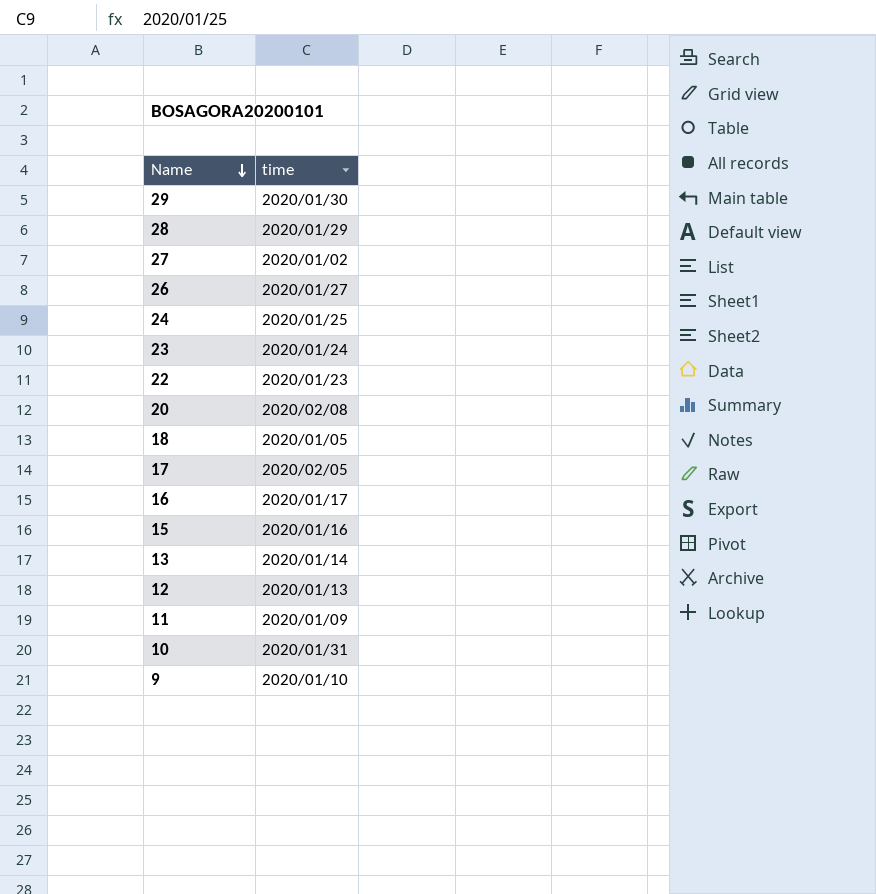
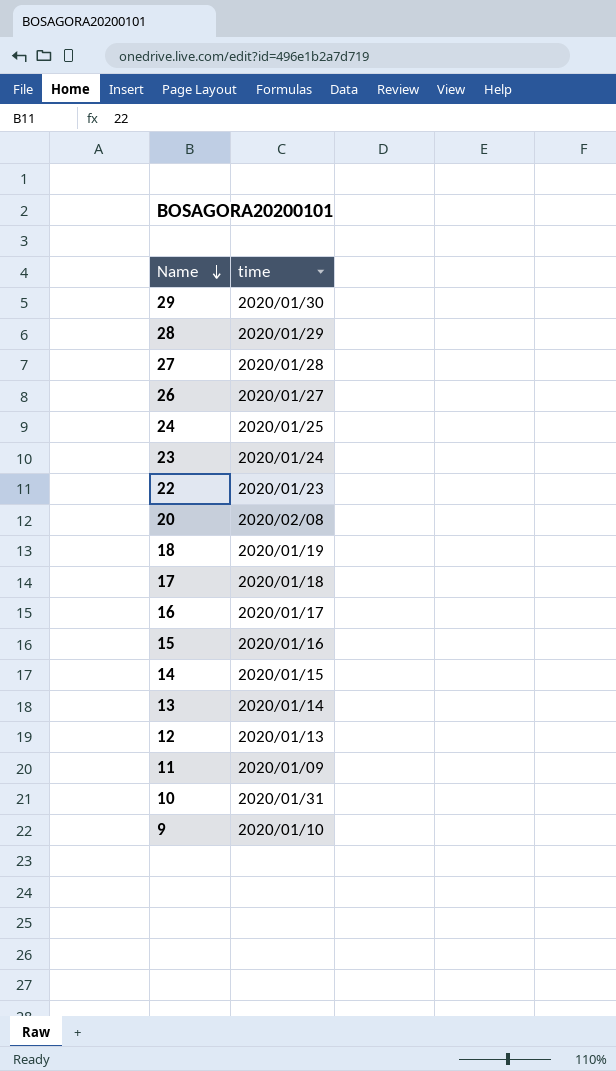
27 | time: 2020/01/02 -> 2020/01/28
18 | time: 2020/01/05 -> 2020/01/19
17 | time: 2020/02/05 -> 2020/01/18
row 14: none -> 2020/01/15

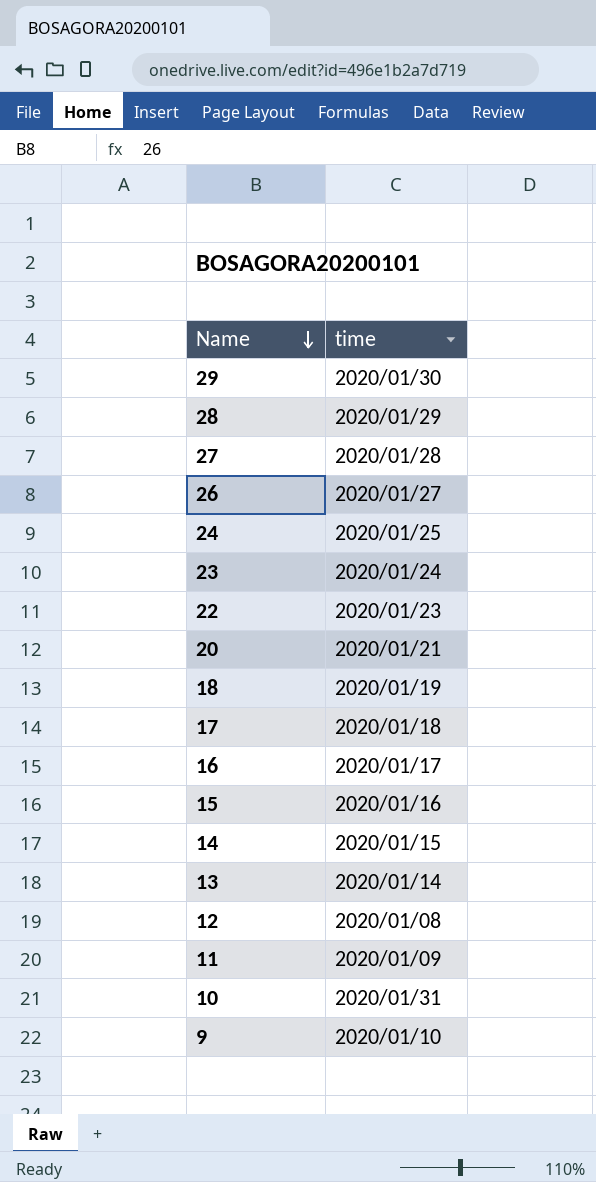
20 | time: 2020/02/08 -> 2020/01/21
12 | time: 2020/01/13 -> 2020/01/08

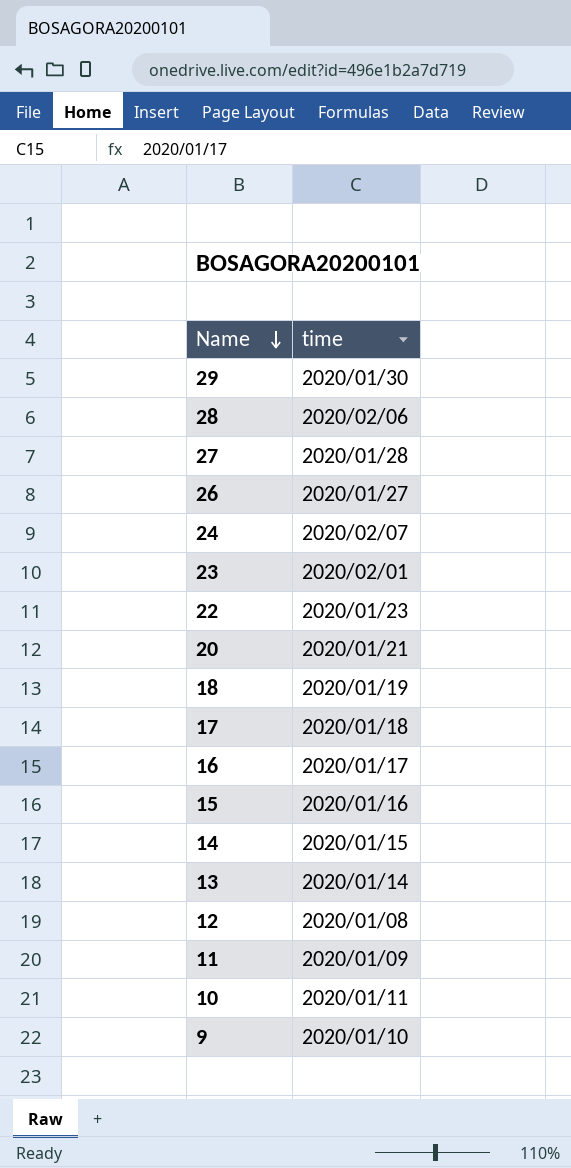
28 | time: 2020/01/29 -> 2020/02/06
24 | time: 2020/01/25 -> 2020/02/07
23 | time: 2020/01/24 -> 2020/02/01
10 | time: 2020/01/31 -> 2020/01/11

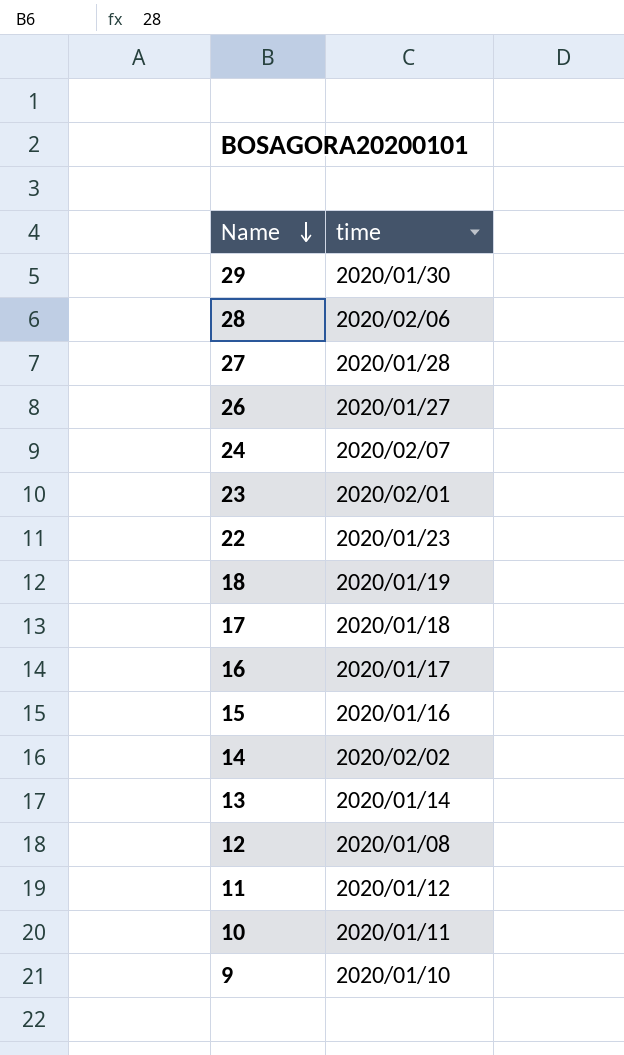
row 20: 2020/01/21 -> none
14 | time: 2020/01/15 -> 2020/02/02
11 | time: 2020/01/09 -> 2020/01/12

